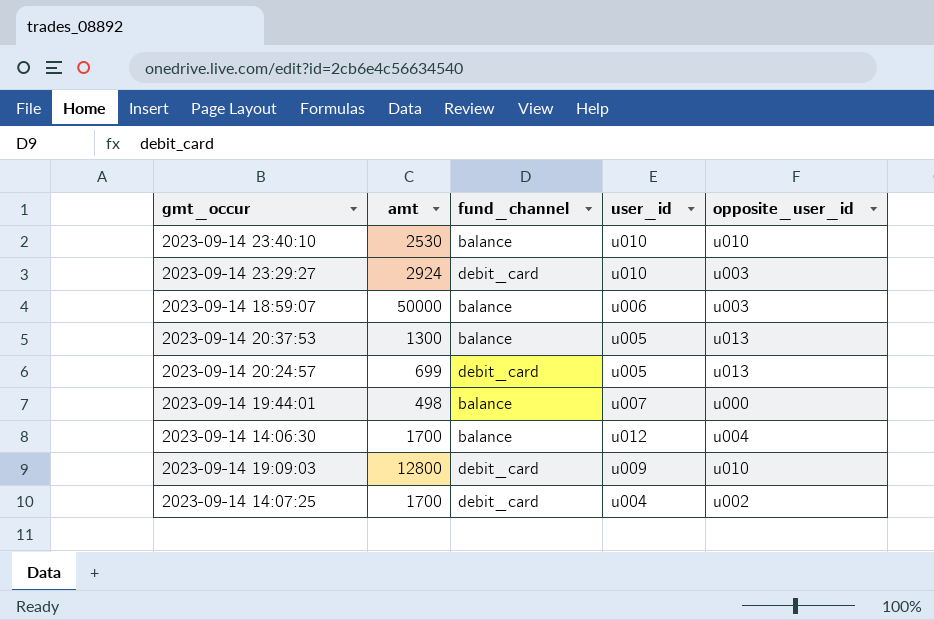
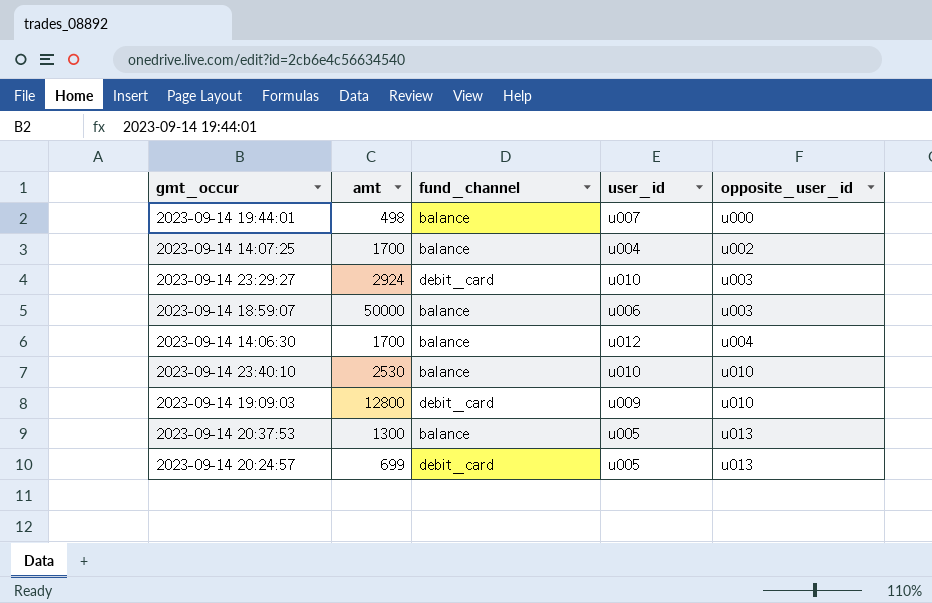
row order: none -> opposite_user_id ascending
2023-09-14 14:07:25 | fund_channel: debit_card -> balance

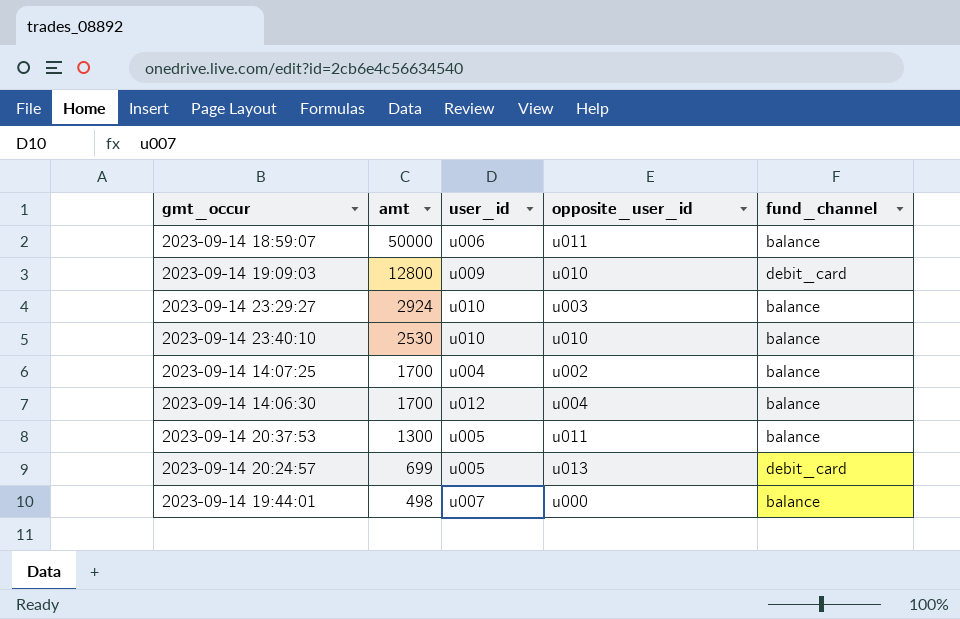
row order: opposite_user_id ascending -> amt descending
column fund_channel | position: 3 -> 5
2023-09-14 18:59:07 | opposite_user_id: u003 -> u011
2023-09-14 23:29:27 | fund_channel: debit_card -> balance
2023-09-14 20:37:53 | opposite_user_id: u013 -> u011

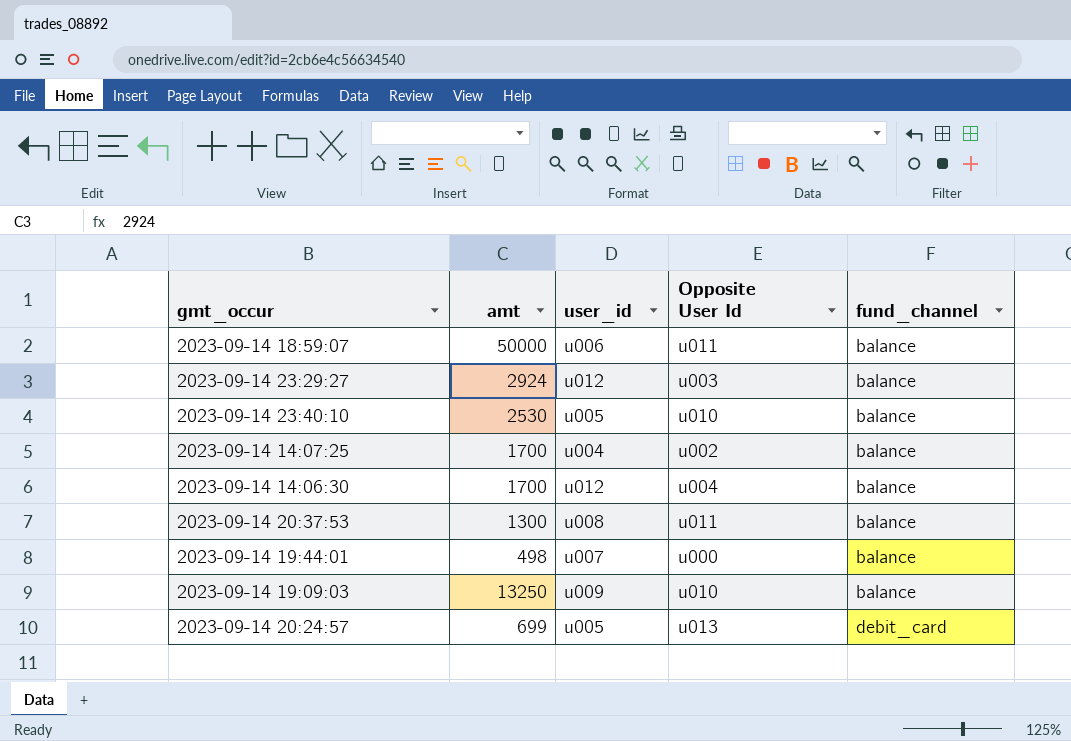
row order: amt descending -> fund_channel ascending
column name: opposite_user_id -> Opposite User Id
2023-09-14 23:29:27 | user_id: u010 -> u012
2023-09-14 23:40:10 | user_id: u010 -> u005
2023-09-14 20:37:53 | user_id: u005 -> u008
2023-09-14 19:09:03 | amt: 12800 -> 13250
2023-09-14 19:09:03 | fund_channel: debit_card -> balance

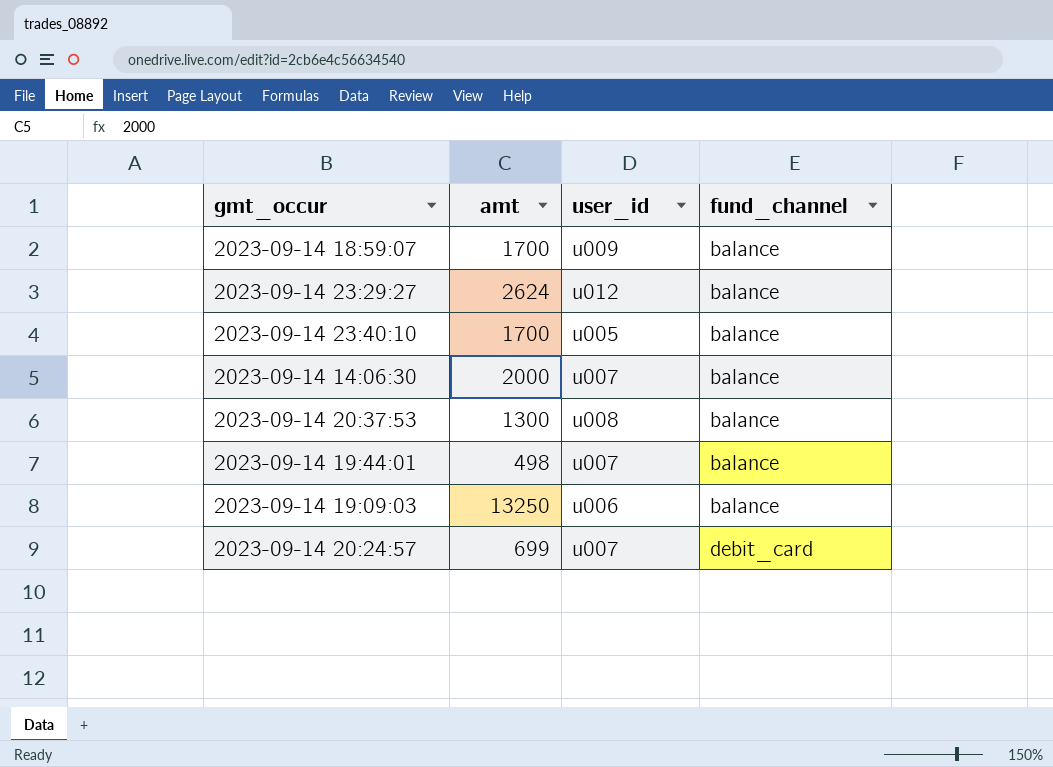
column Opposite User Id | position: 4 -> none
row 2023-09-14 14:07:25: 1700 | u004 | u002 | balance -> none
2023-09-14 18:59:07 | amt: 50000 -> 1700
2023-09-14 18:59:07 | user_id: u006 -> u009
2023-09-14 23:29:27 | amt: 2924 -> 2624
2023-09-14 23:40:10 | amt: 2530 -> 1700
2023-09-14 14:06:30 | amt: 1700 -> 2000
2023-09-14 14:06:30 | user_id: u012 -> u007
2023-09-14 19:09:03 | user_id: u009 -> u006
2023-09-14 20:24:57 | user_id: u005 -> u007

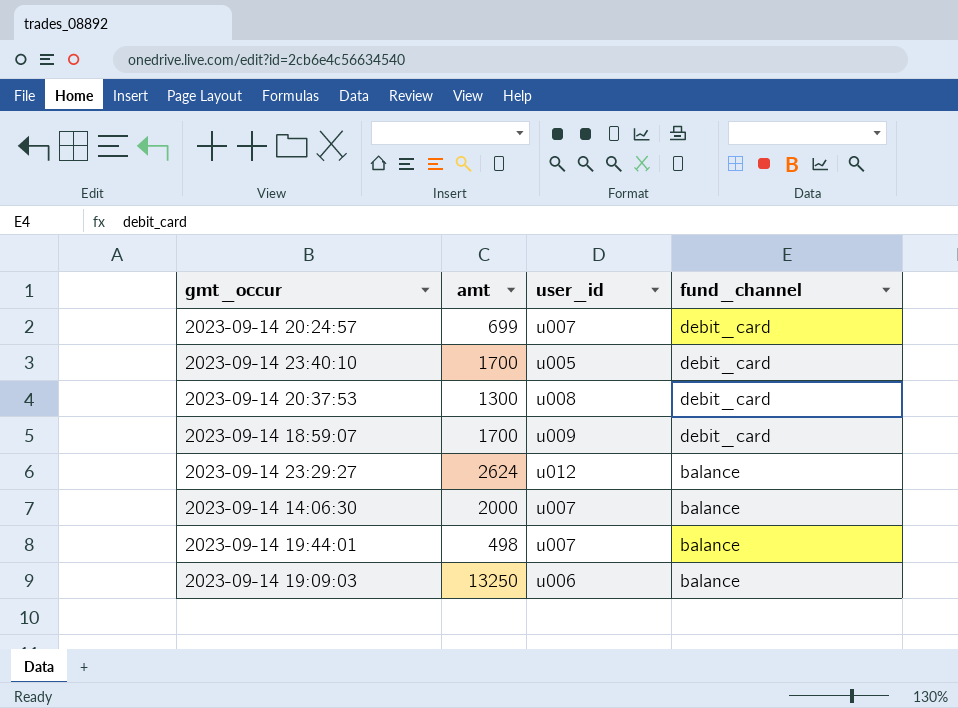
row order: fund_channel ascending -> fund_channel descending
2023-09-14 23:40:10 | fund_channel: balance -> debit_card
2023-09-14 20:37:53 | fund_channel: balance -> debit_card
2023-09-14 18:59:07 | fund_channel: balance -> debit_card

